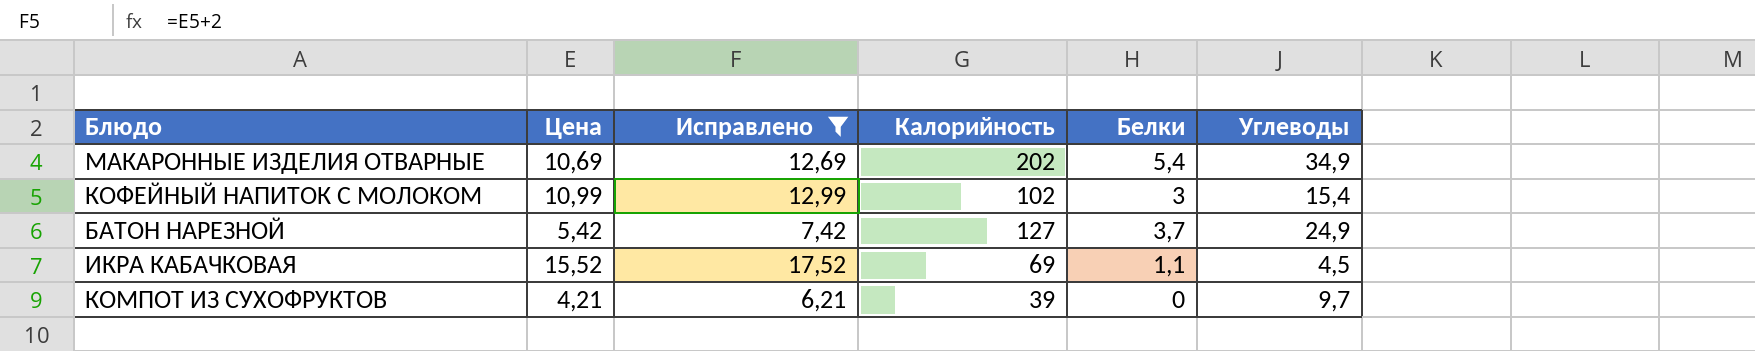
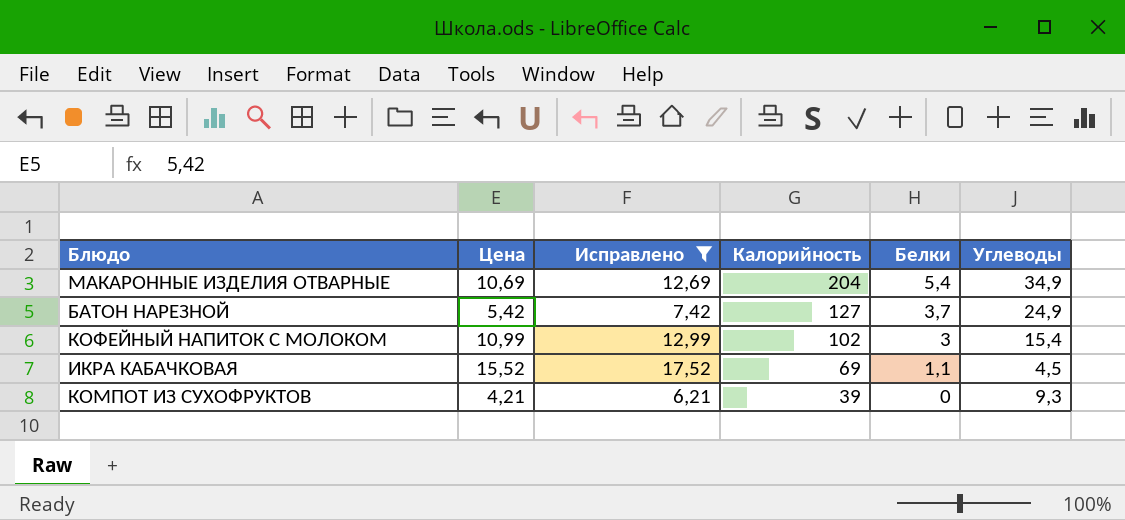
row order: none -> Калорийность descending
МАКАРОННЫЕ ИЗДЕЛИЯ ОТВАРНЫЕ | Калорийность: 202 -> 204
КОМПОТ ИЗ СУХОФРУКТОВ | Углеводы: 9,7 -> 9,3

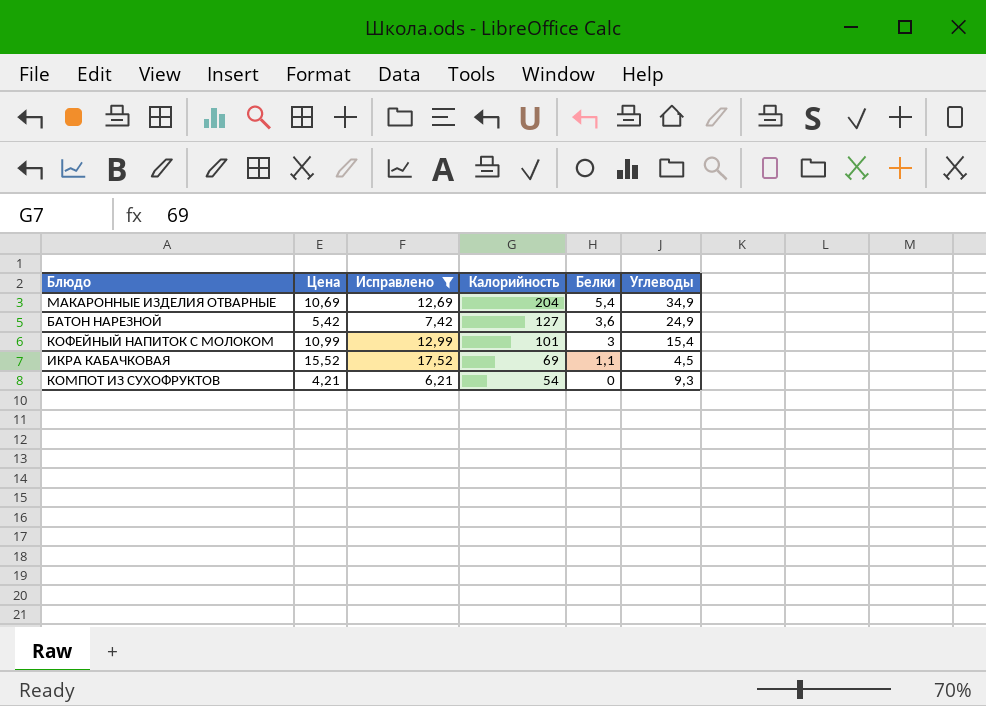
БАТОН НАРЕЗНОЙ | Белки: 3,7 -> 3,6
КОФЕЙНЫЙ НАПИТОК С МОЛОКОМ | Калорийность: 102 -> 101
КОМПОТ ИЗ СУХОФРУКТОВ | Калорийность: 39 -> 54

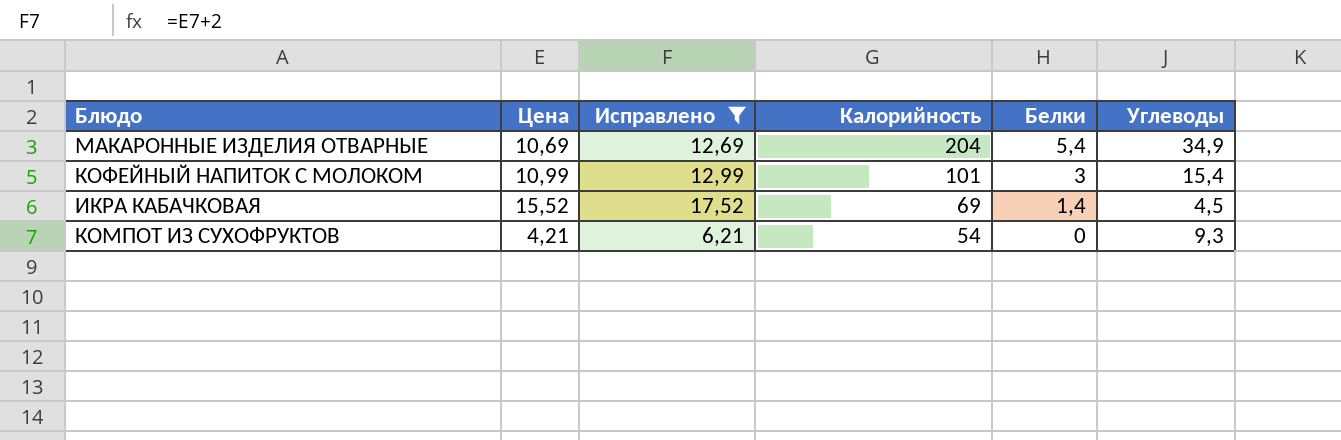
row БАТОН НАРЕЗНОЙ: 5,42 | 7,42 | 127 | 3,6 | 24,9 -> none
ИКРА КАБАЧКОВАЯ | Белки: 1,1 -> 1,4

